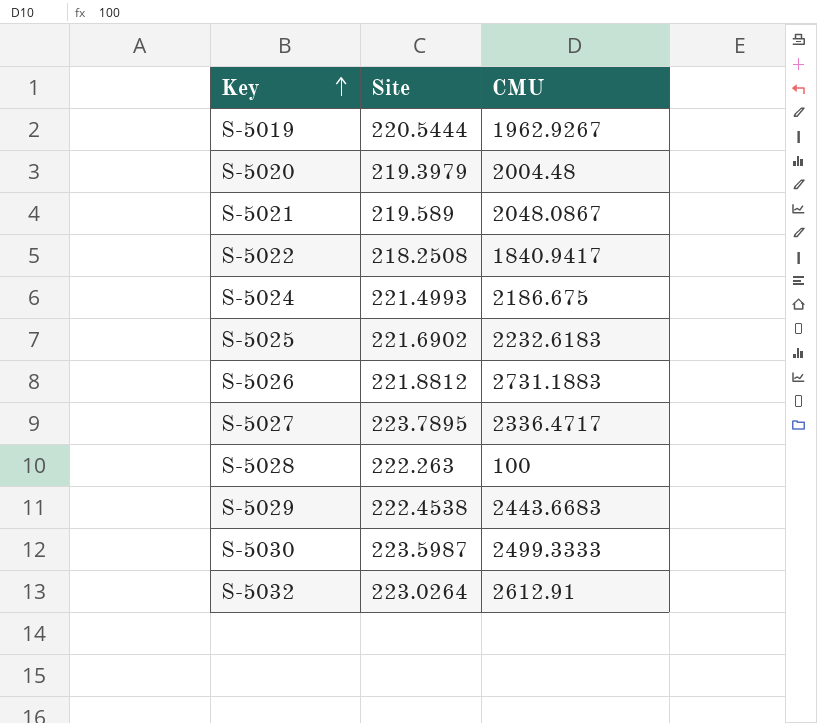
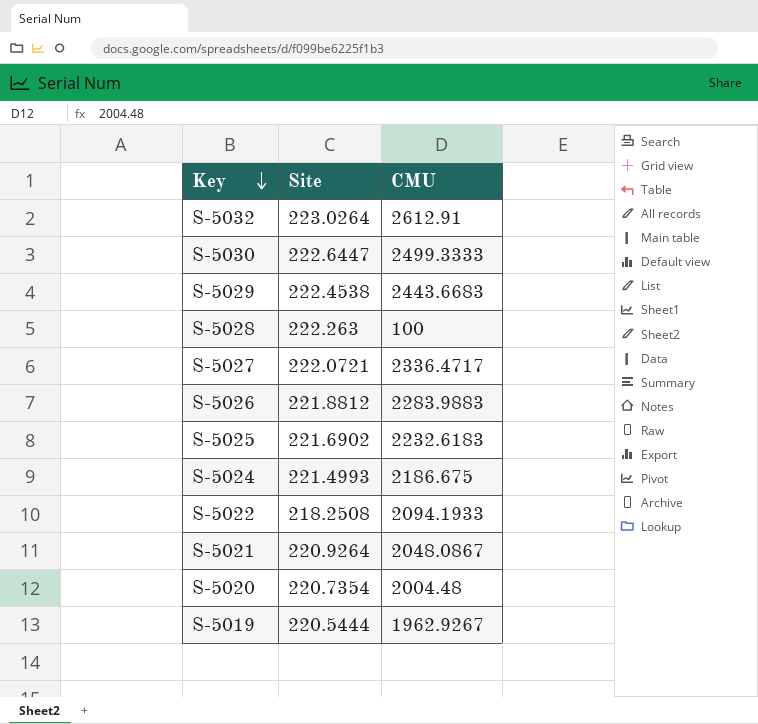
row order: Key ascending -> Key descending
S-5030 | Site: 223.5987 -> 222.6447
S-5027 | Site: 223.7895 -> 222.0721
S-5026 | CMU: 2731.1883 -> 2283.9883
S-5022 | CMU: 1840.9417 -> 2094.1933
S-5021 | Site: 219.589 -> 220.9264
S-5020 | Site: 219.3979 -> 220.7354

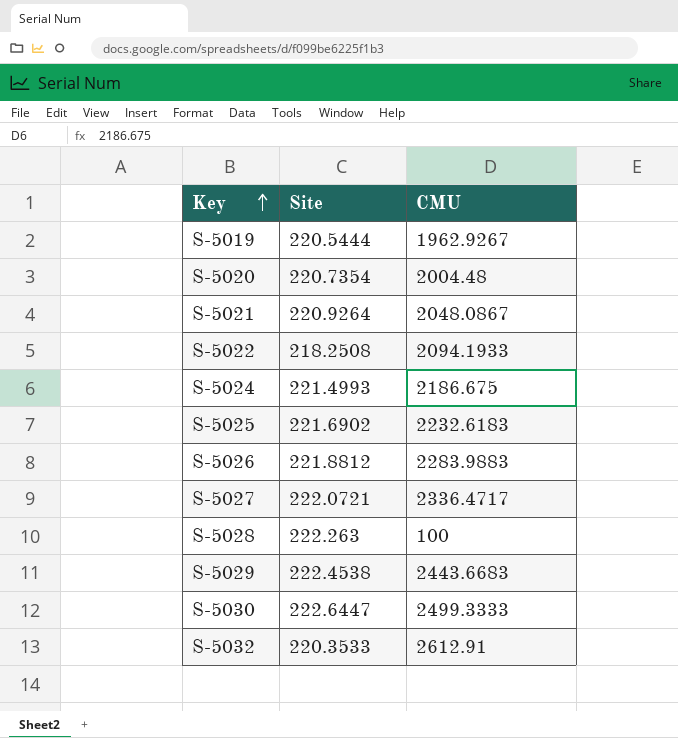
row order: Key descending -> Key ascending
S-5032 | Site: 223.0264 -> 220.3533

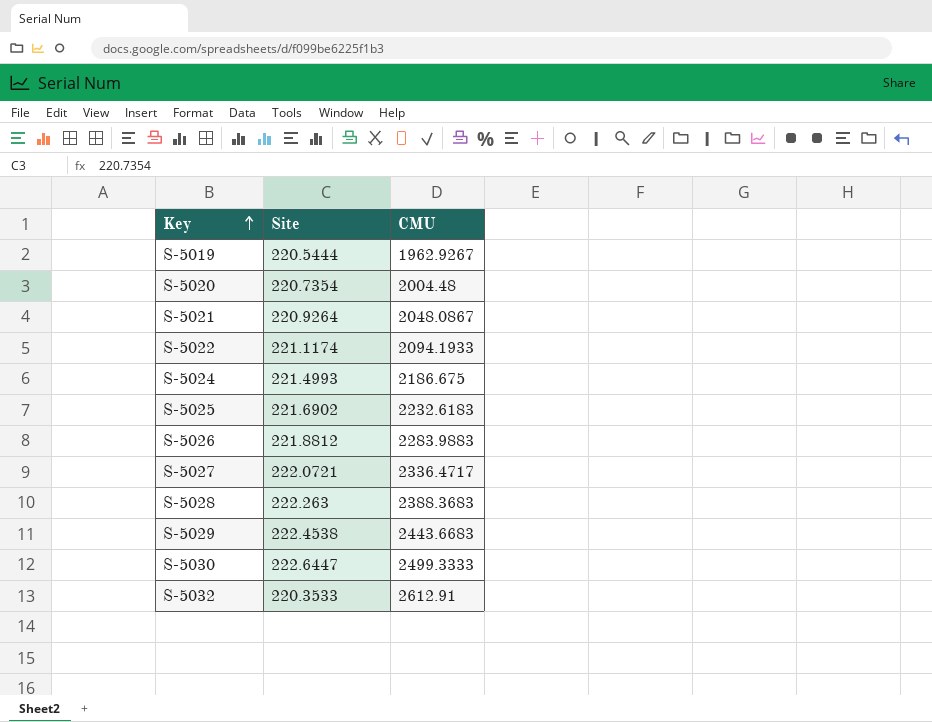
S-5022 | Site: 218.2508 -> 221.1174
S-5028 | CMU: 100 -> 2388.3683

